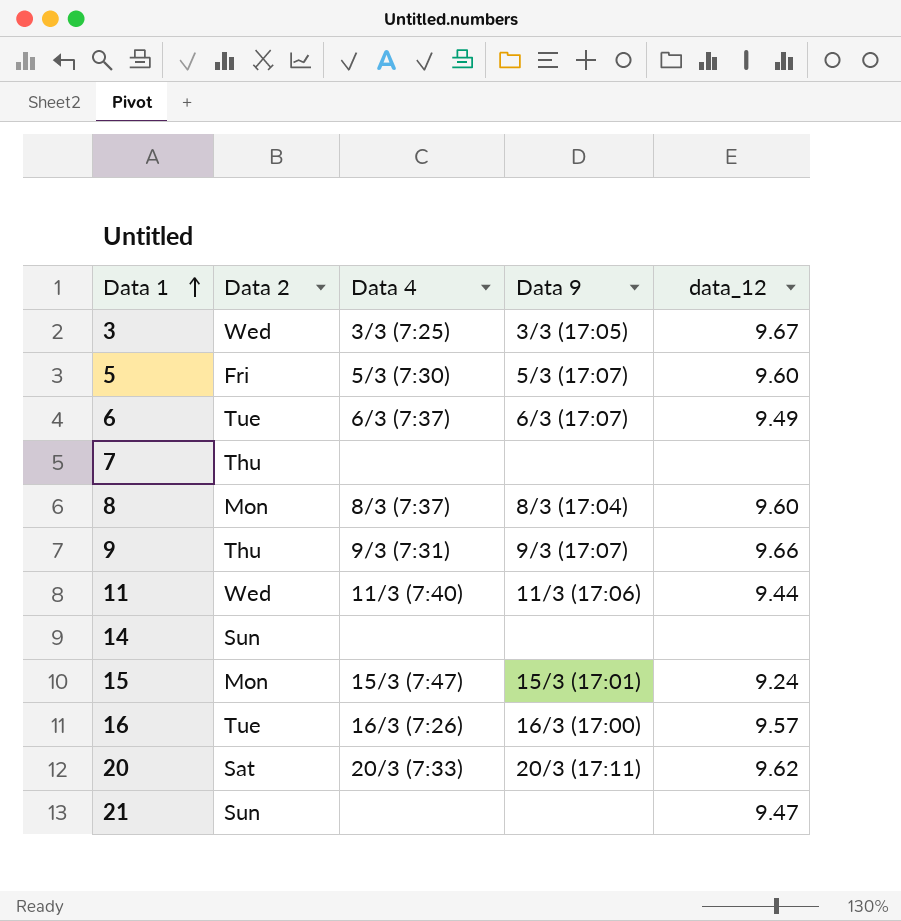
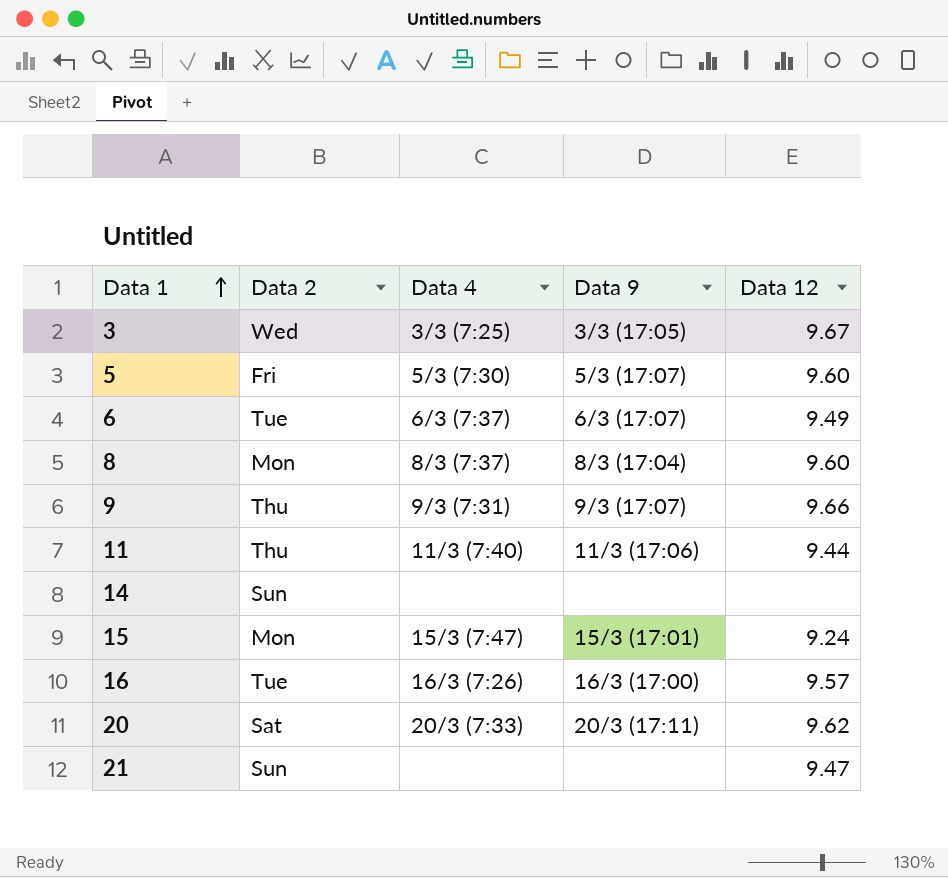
column name: data_12 -> Data 12
row 7: Thu | none | none | none -> none
11 | Data 2: Wed -> Thu

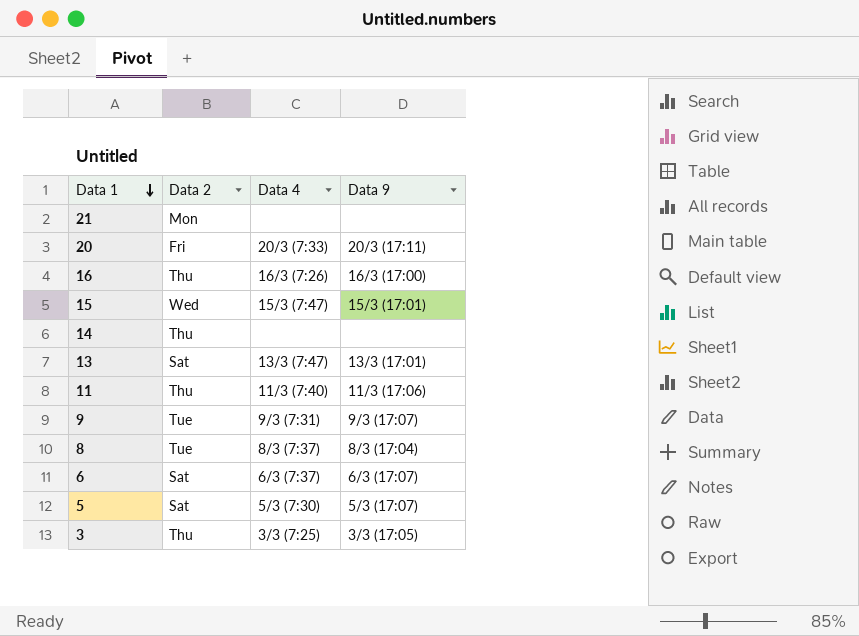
row order: Data 1 ascending -> Data 1 descending
column Data 12 | position: 5 -> none
21 | Data 2: Sun -> Mon
20 | Data 2: Sat -> Fri
16 | Data 2: Tue -> Thu
15 | Data 2: Mon -> Wed
14 | Data 2: Sun -> Thu
row 13: none -> Sat | 13/3 (7:47) | 13/3 (17:01)
9 | Data 2: Thu -> Tue
8 | Data 2: Mon -> Tue
6 | Data 2: Tue -> Sat
5 | Data 2: Fri -> Sat
3 | Data 2: Wed -> Thu

